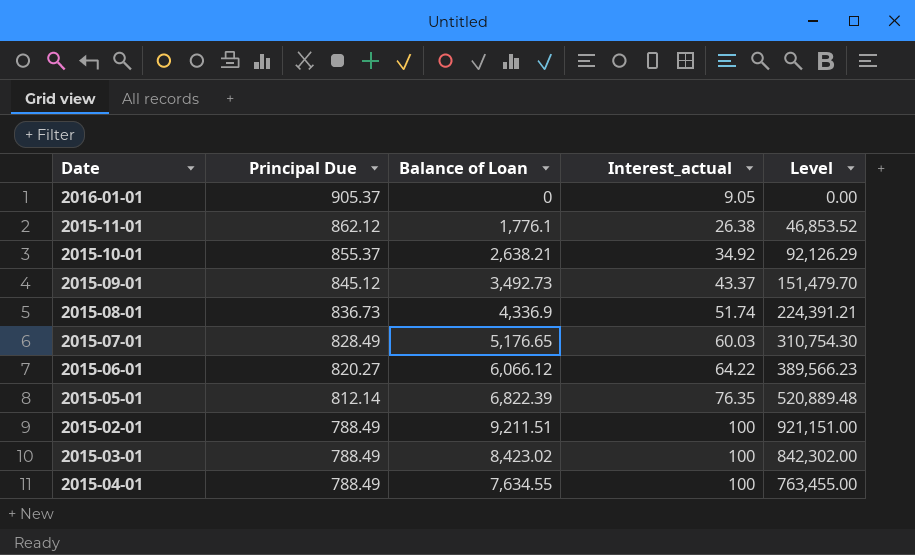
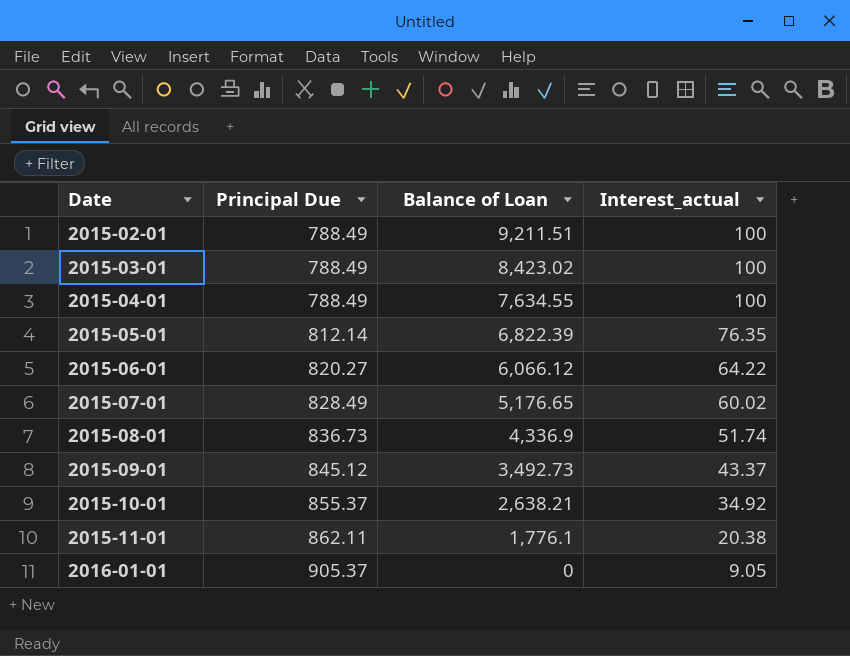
row order: Principal Due descending -> Date ascending
column Level | formula: [Balance of Loan] * [Interest_actual] -> none
2015-07-01 | Interest_actual: 60.03 -> 60.02
2015-11-01 | Principal Due: 862.12 -> 862.11
2015-11-01 | Interest_actual: 26.38 -> 20.38

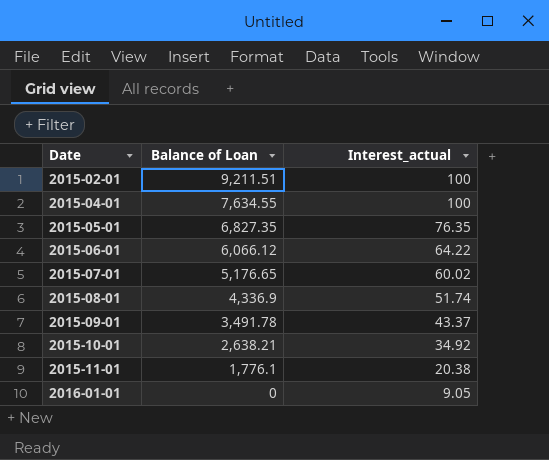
column Principal Due | position: 2 -> none
row 2015-03-01: 788.49 | 8,423.02 | 100 -> none
2015-05-01 | Balance of Loan: 6,822.39 -> 6,827.35
2015-09-01 | Balance of Loan: 3,492.73 -> 3,491.78

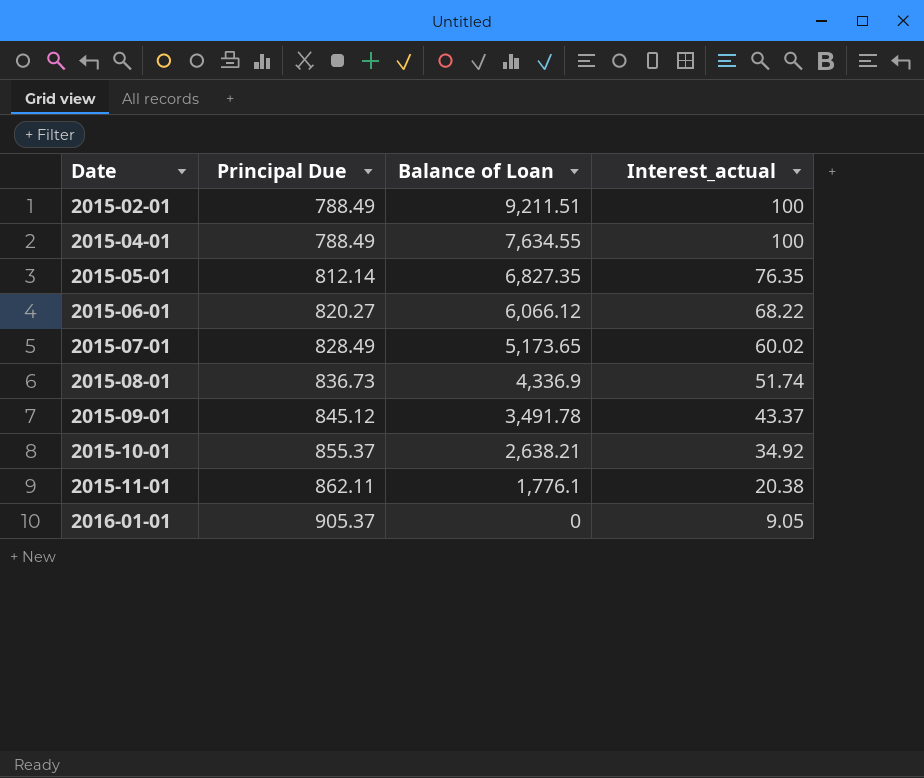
column Principal Due | position: none -> 2
2015-06-01 | Interest_actual: 64.22 -> 68.22
2015-07-01 | Balance of Loan: 5,176.65 -> 5,173.65

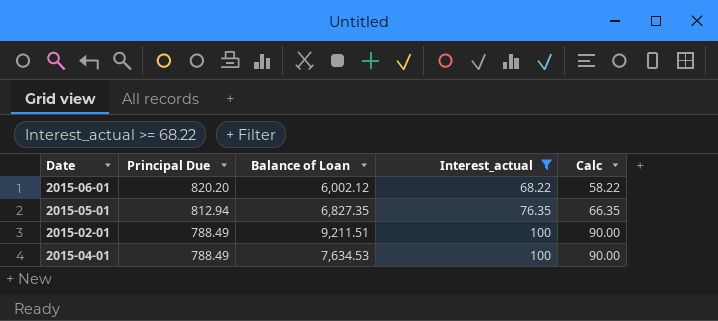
filter: none -> Interest_actual >= 68.22
row order: Date ascending -> Principal Due descending
column Calc | formula: none -> [Interest_actual] - 10
2015-06-01 | Principal Due: 820.27 -> 820.20
2015-06-01 | Balance of Loan: 6,066.12 -> 6,002.12
2015-05-01 | Principal Due: 812.14 -> 812.94
2015-04-01 | Balance of Loan: 7,634.55 -> 7,634.53

